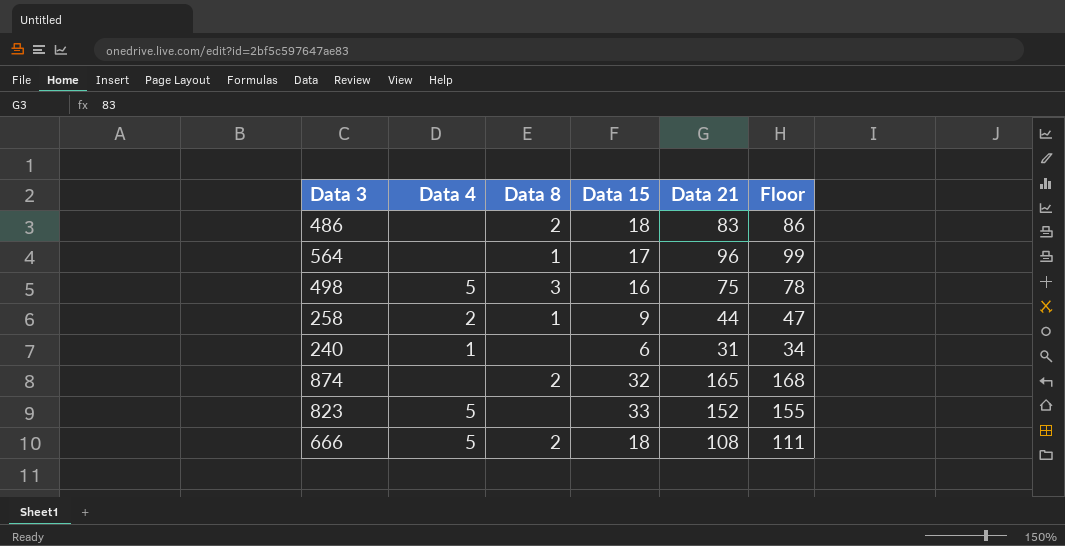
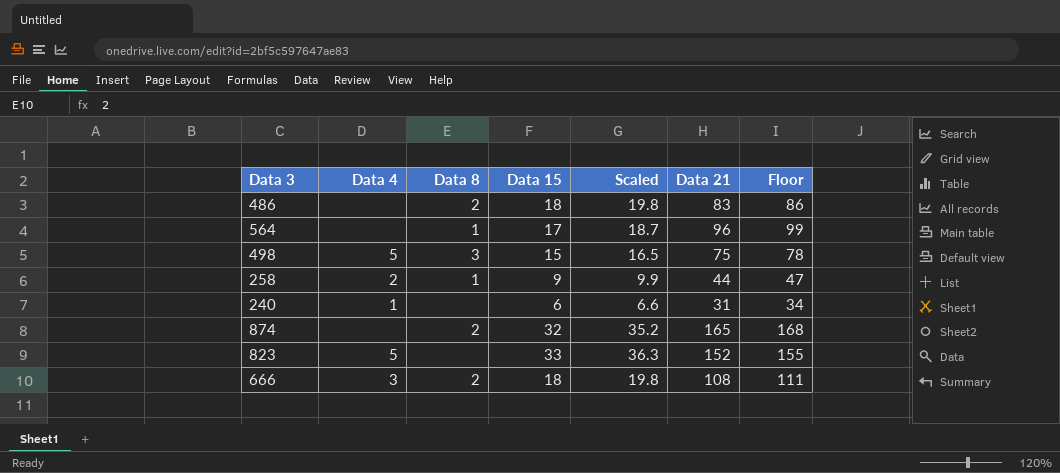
column Scaled | formula: none -> [Data 15] * 1.1
498 | Data 15: 16 -> 15
666 | Data 4: 5 -> 3

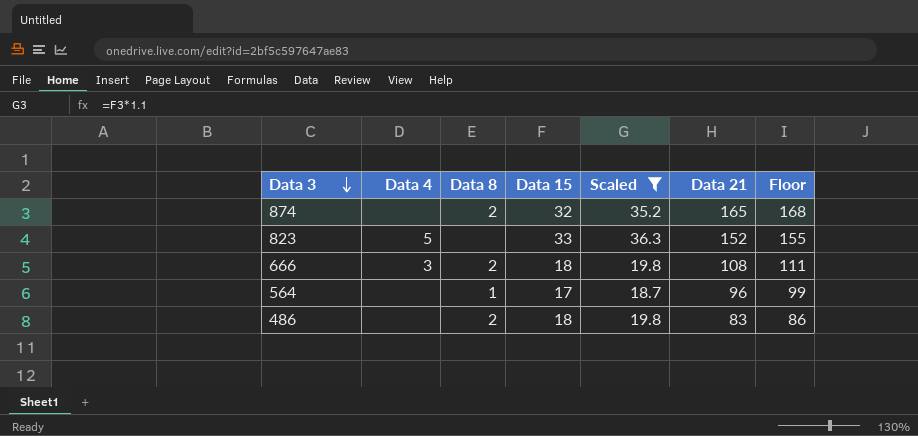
filter: none -> Scaled >= 18.7
row order: none -> Data 3 descending

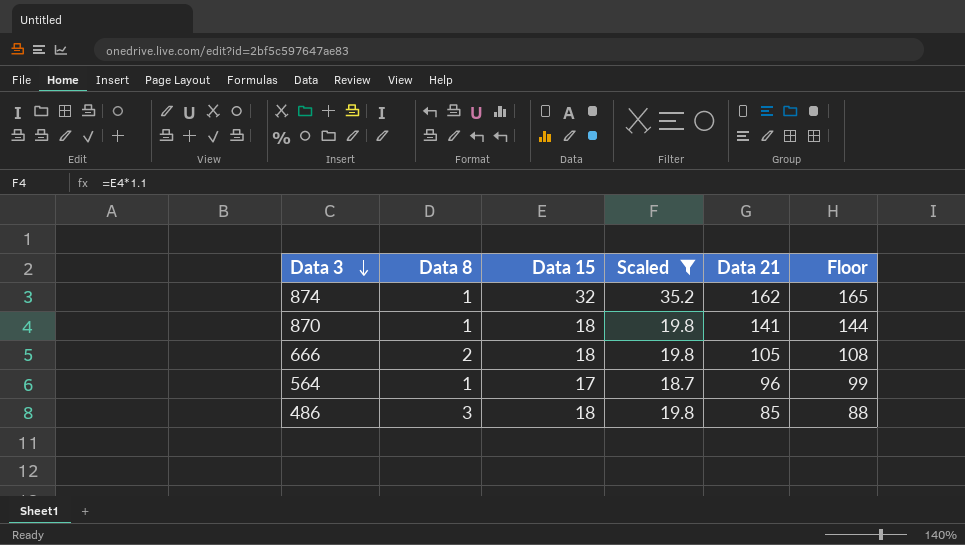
column Data 4 | position: 2 -> none
row 823: 5 | none | 33 | 36.3 | 152 | 155 -> none
874 | Data 8: 2 -> 1
874 | Data 21: 165 -> 162
874 | Floor: 168 -> 165
row 870: none -> 1 | 18 | 19.8 | 141 | 144
666 | Data 21: 108 -> 105
666 | Floor: 111 -> 108
486 | Data 8: 2 -> 3
486 | Data 21: 83 -> 85
486 | Floor: 86 -> 88

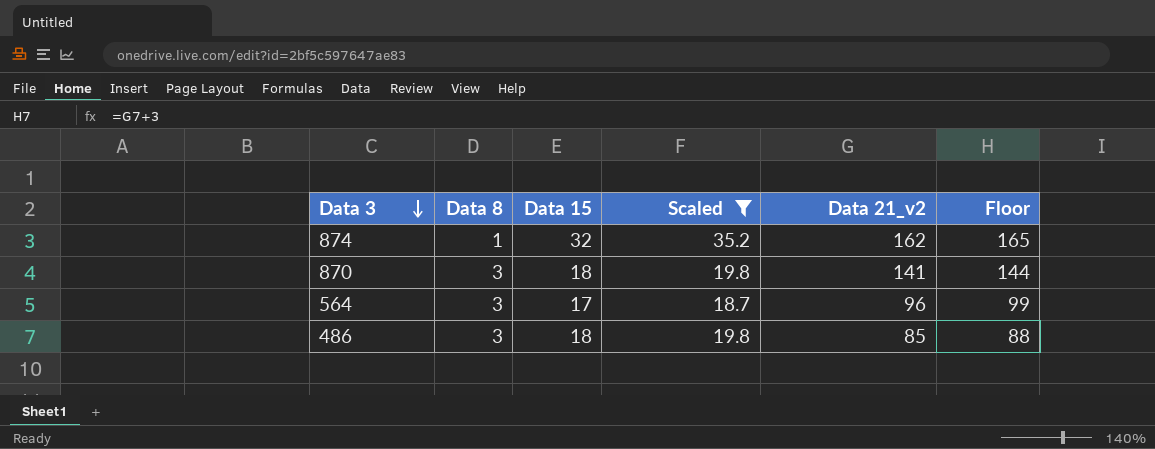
column name: Data 21 -> Data 21_v2
row 666: 2 | 18 | 19.8 | 105 | 108 -> none
870 | Data 8: 1 -> 3
564 | Data 8: 1 -> 3

